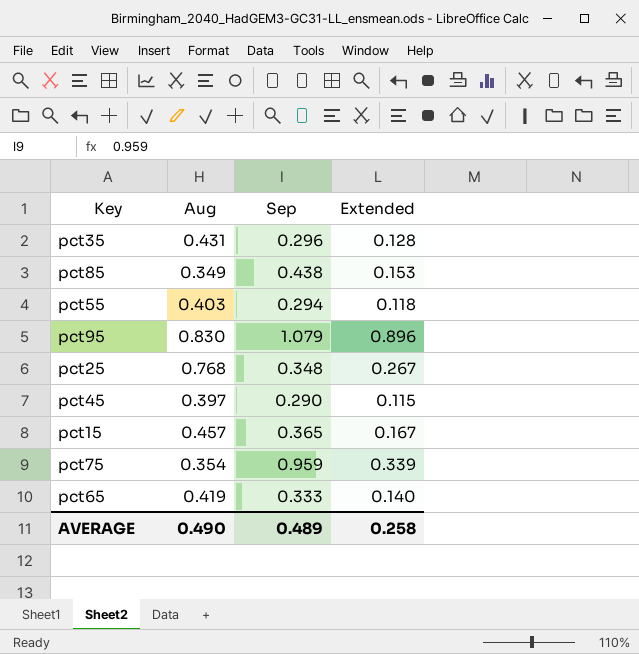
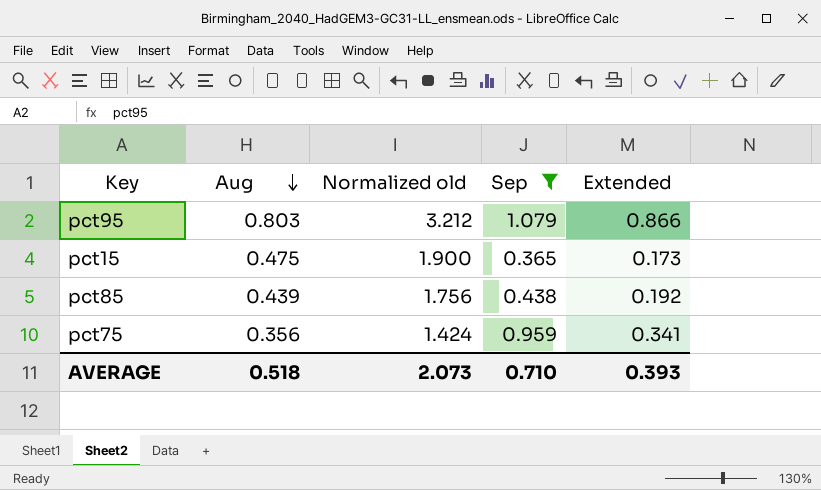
filter: none -> Sep >= 0.365
row order: none -> Aug descending
column Normalized old | formula: none -> [Aug] * 4
pct95 | Aug: 0.830 -> 0.803
pct95 | Extended: 0.896 -> 0.866
pct15 | Aug: 0.457 -> 0.475
pct15 | Extended: 0.167 -> 0.173
pct85 | Aug: 0.349 -> 0.439
pct85 | Extended: 0.153 -> 0.192
pct75 | Aug: 0.354 -> 0.356
pct75 | Extended: 0.339 -> 0.341
AVERAGE | Aug: 0.490 -> 0.518
AVERAGE | Sep: 0.489 -> 0.710
AVERAGE | Extended: 0.258 -> 0.393

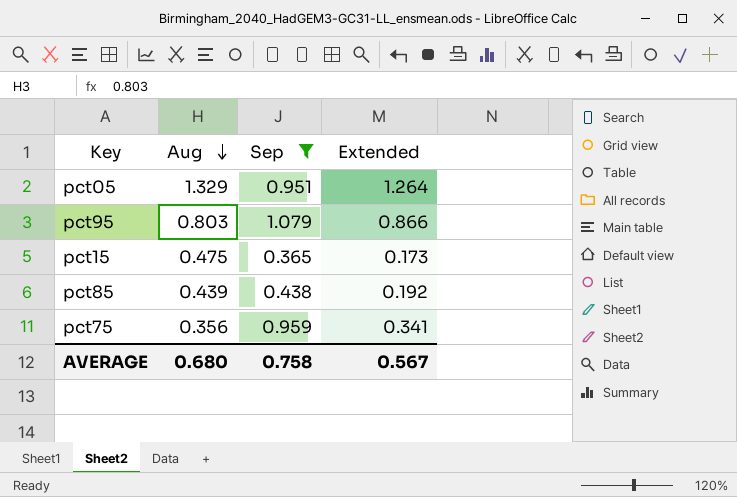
column Normalized old | formula: [Aug] * 4 -> none
row pct05: none -> 1.329 | 0.951 | 1.264
AVERAGE | Aug: 0.518 -> 0.680
AVERAGE | Sep: 0.710 -> 0.758
AVERAGE | Extended: 0.393 -> 0.567

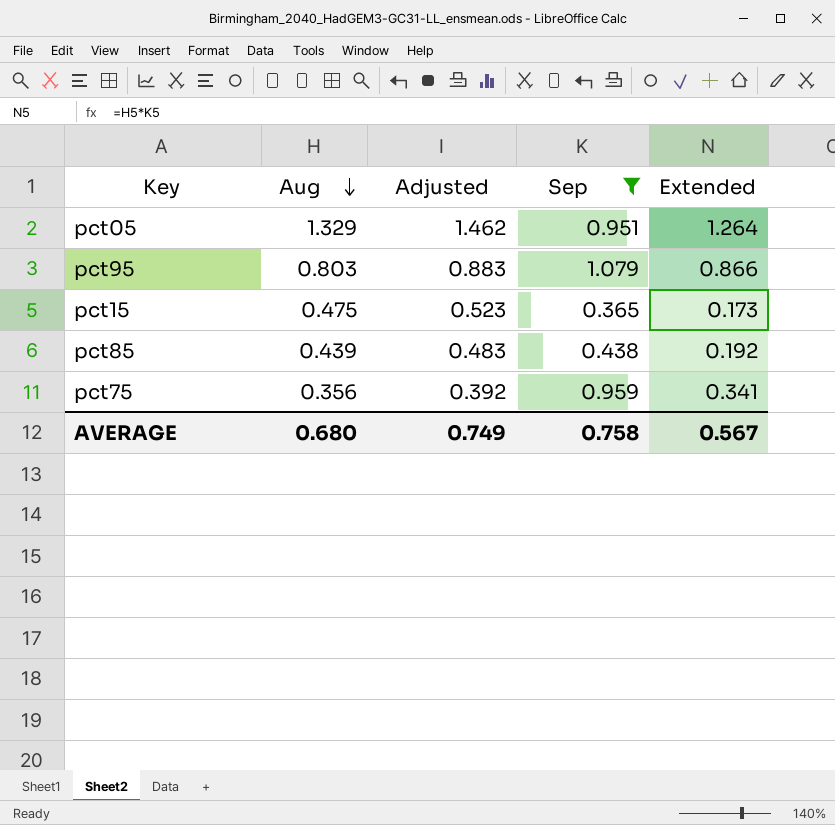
column Adjusted | formula: none -> [Aug] * 1.1

